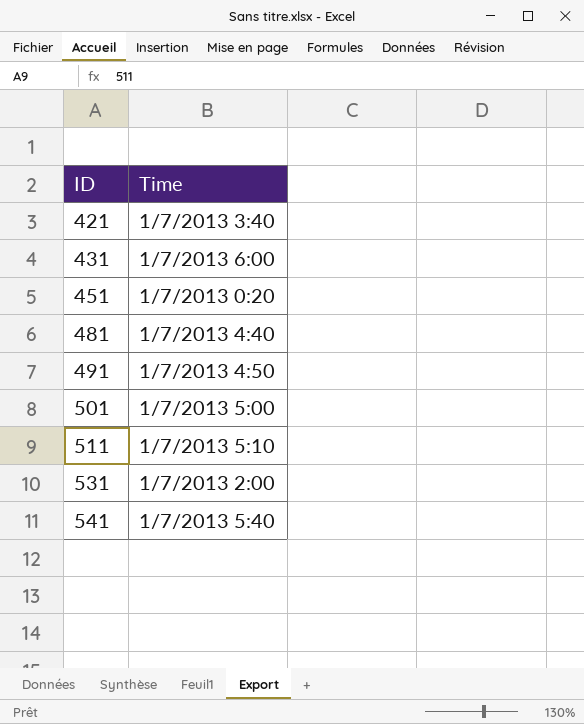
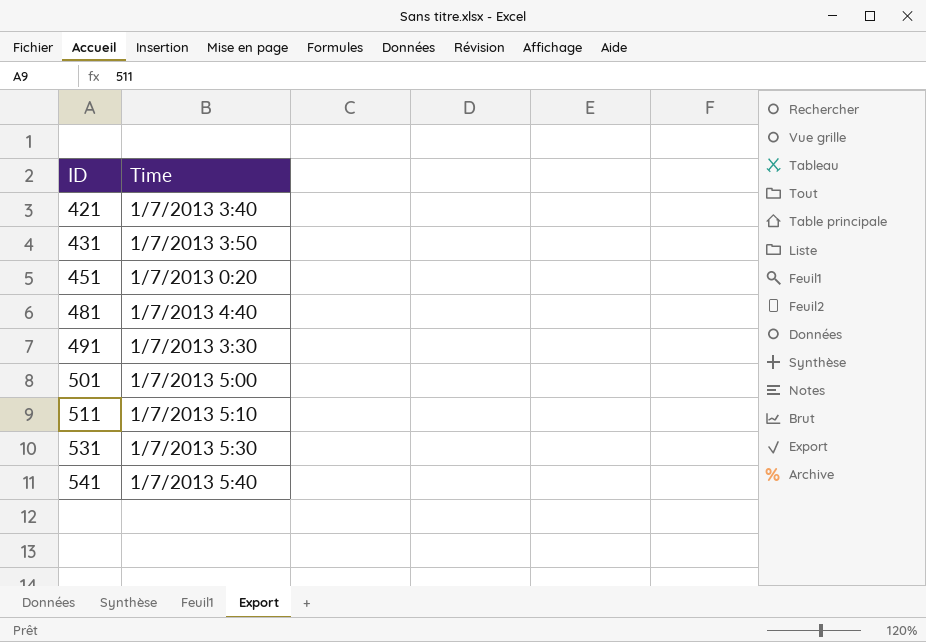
431 | Time: 1/7/2013 6:00 -> 1/7/2013 3:50
491 | Time: 1/7/2013 4:50 -> 1/7/2013 3:30
531 | Time: 1/7/2013 2:00 -> 1/7/2013 5:30

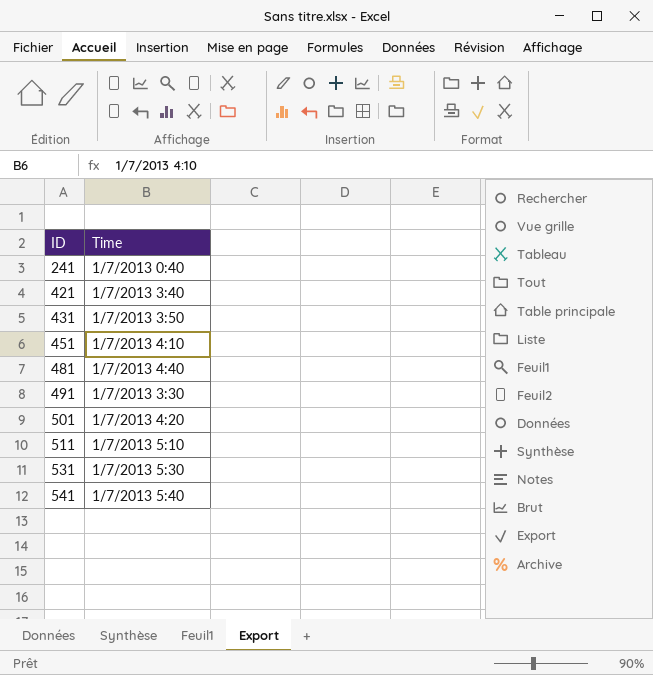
row 241: none -> 1/7/2013 0:40
451 | Time: 1/7/2013 0:20 -> 1/7/2013 4:10
501 | Time: 1/7/2013 5:00 -> 1/7/2013 4:20

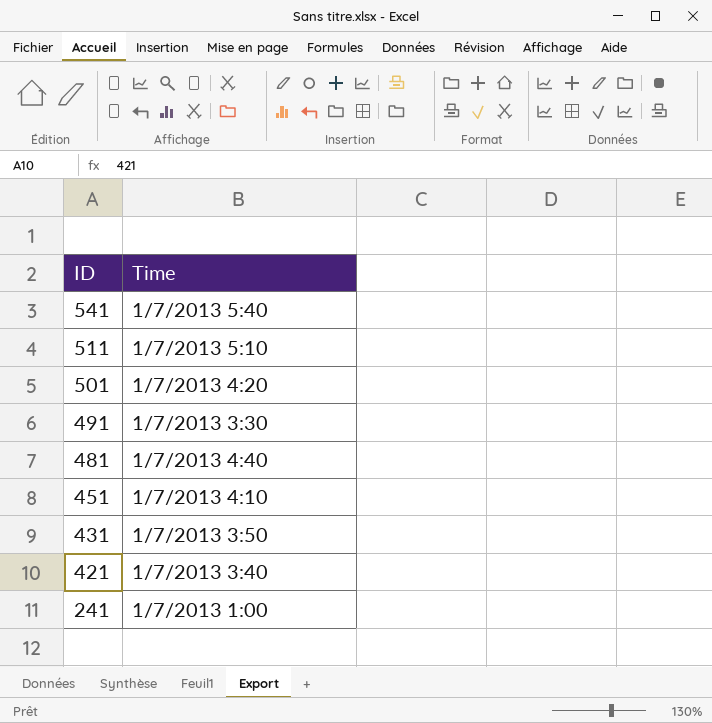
row order: ID ascending -> ID descending
row 531: 1/7/2013 5:30 -> none
241 | Time: 1/7/2013 0:40 -> 1/7/2013 1:00

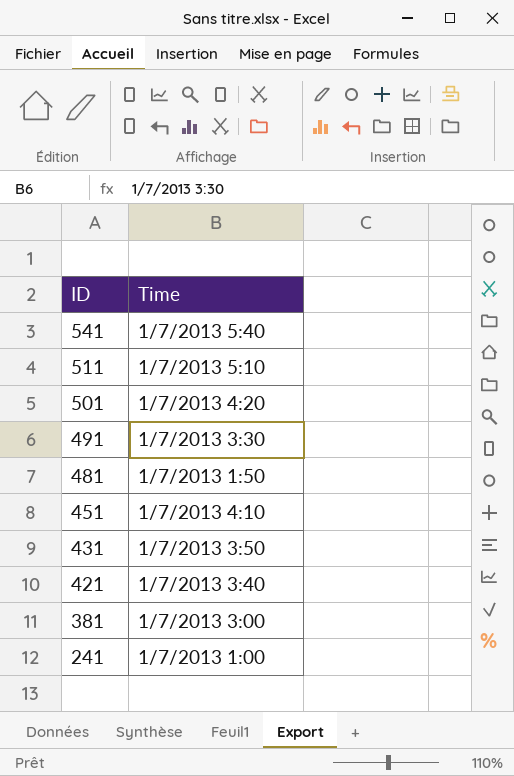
481 | Time: 1/7/2013 4:40 -> 1/7/2013 1:50
row 381: none -> 1/7/2013 3:00

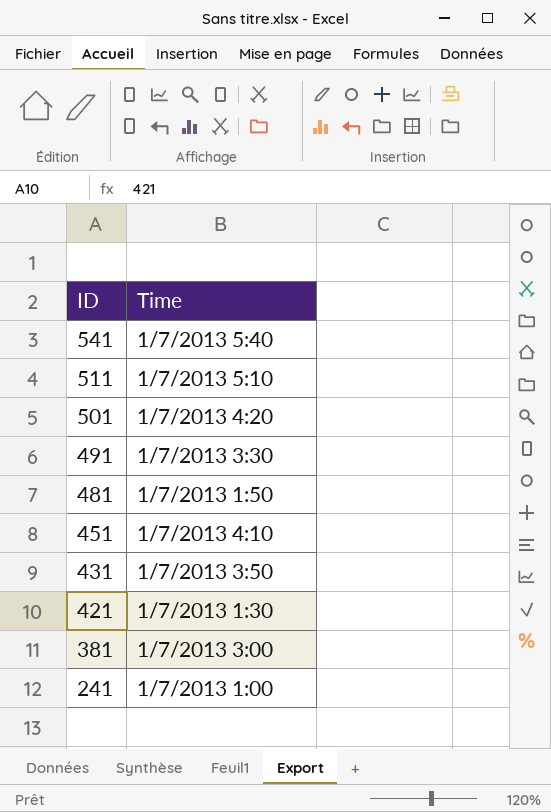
421 | Time: 1/7/2013 3:40 -> 1/7/2013 1:30

